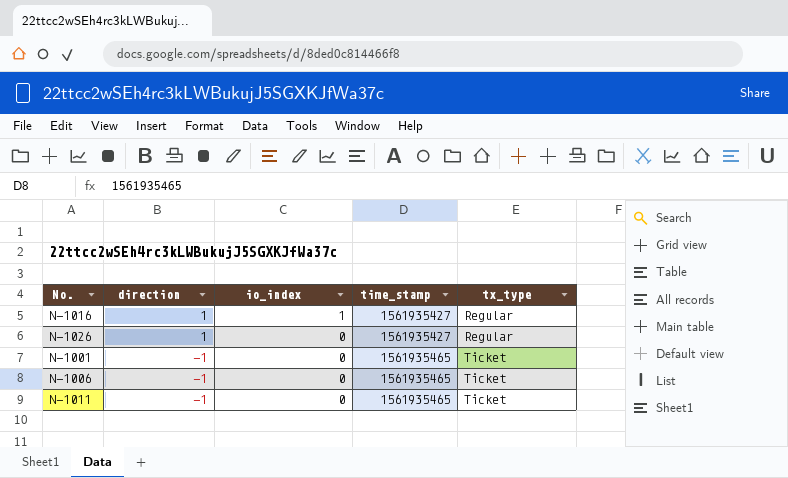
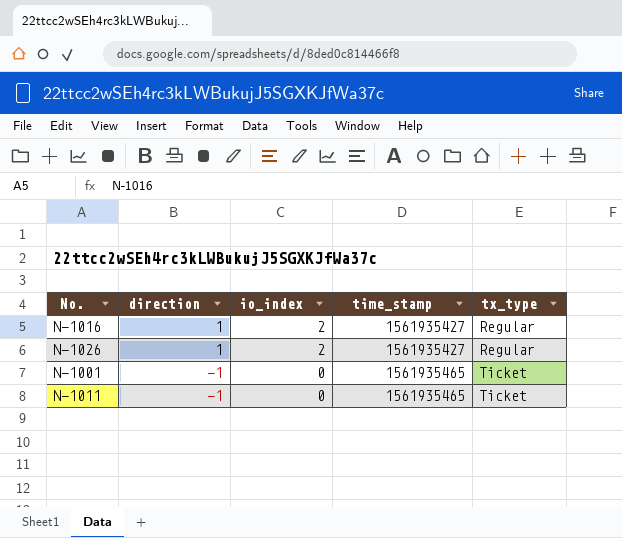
row N-1006: -1 | 0 | 1561935465 | Ticket -> none
N-1016 | io_index: 1 -> 2
N-1026 | io_index: 0 -> 2

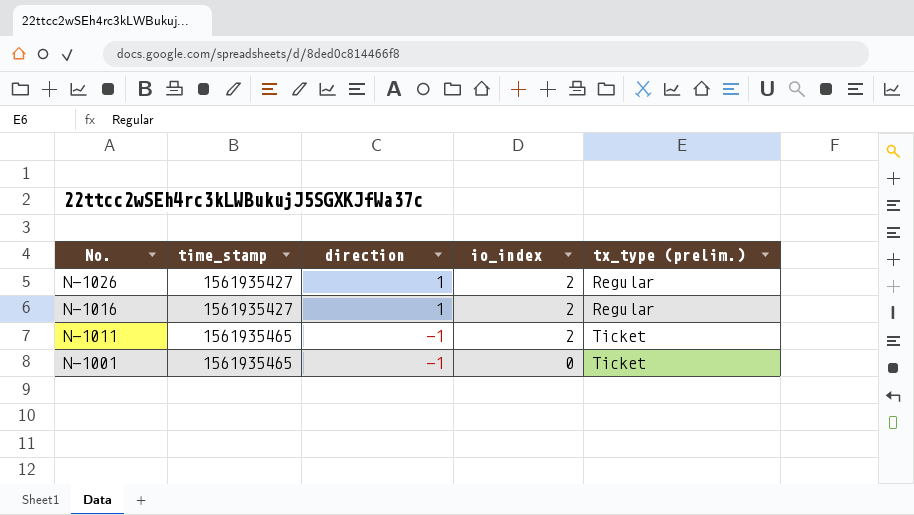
row order: direction descending -> No. descending
column time_stamp | position: 4 -> 2
column name: tx_type -> tx_type (prelim.)
N-1011 | io_index: 0 -> 2

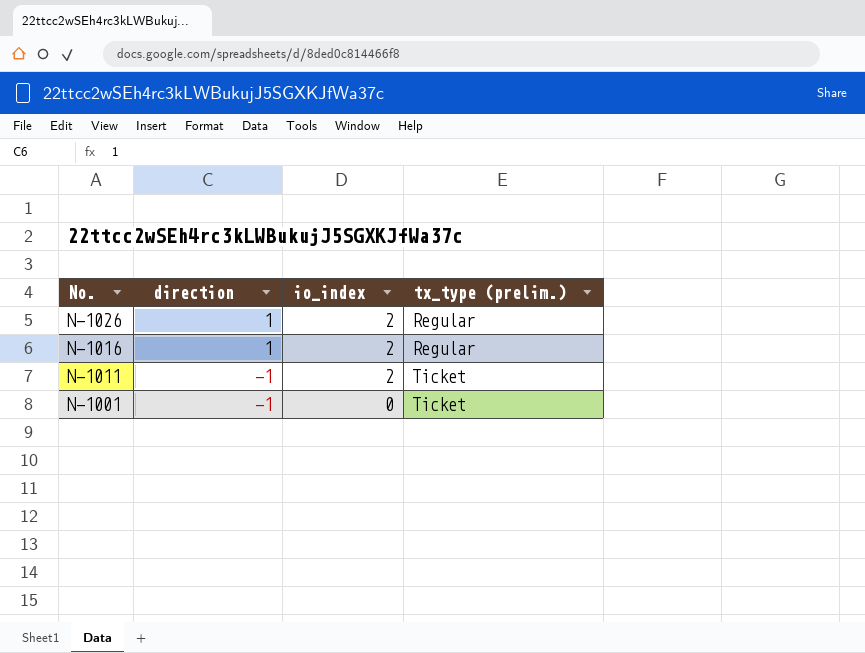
column time_stamp | position: 2 -> none

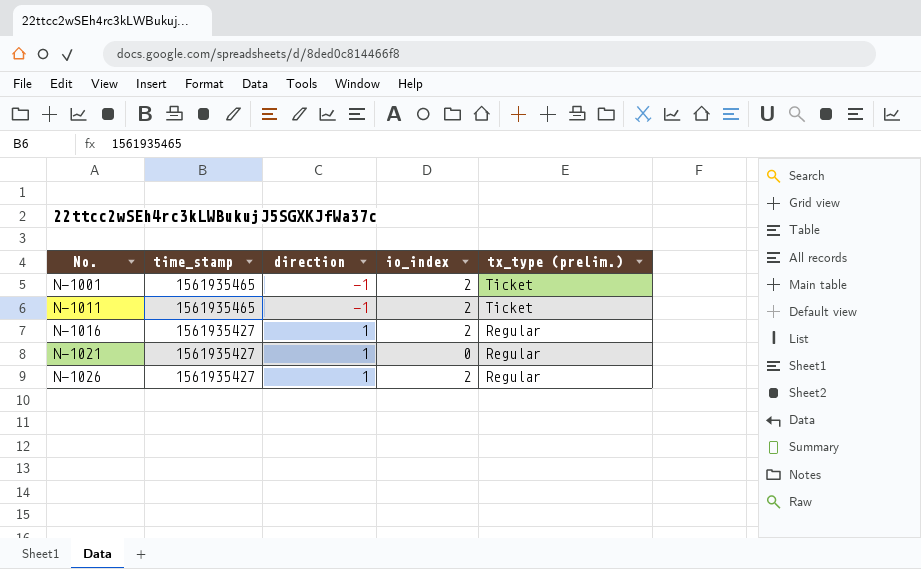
row order: No. descending -> No. ascending
column time_stamp | position: none -> 2
N-1001 | io_index: 0 -> 2
row N-1021: none -> 1561935427 | 1 | 0 | Regular

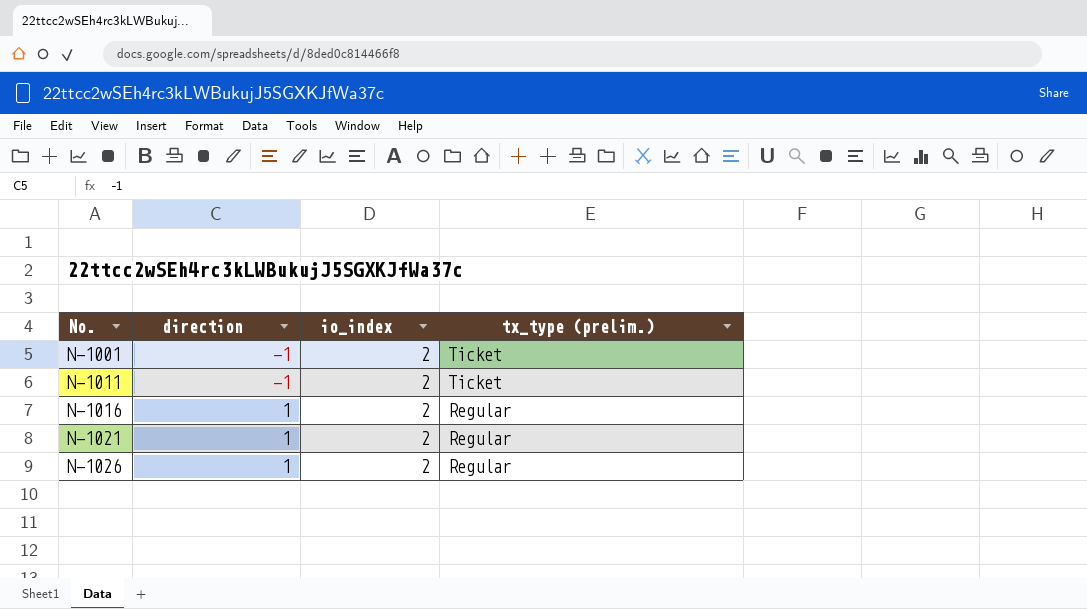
column time_stamp | position: 2 -> none
N-1021 | io_index: 0 -> 2

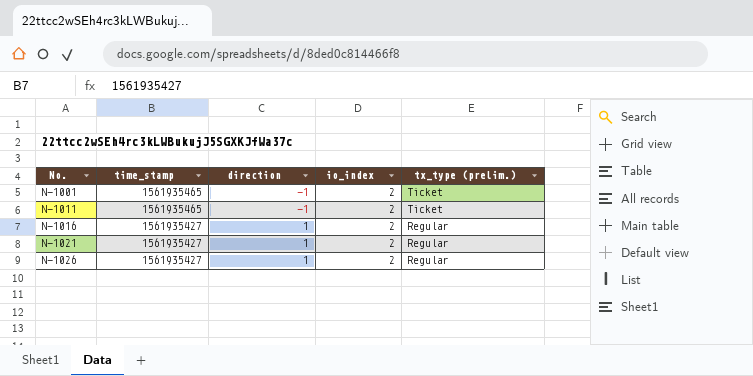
column time_stamp | position: none -> 2

